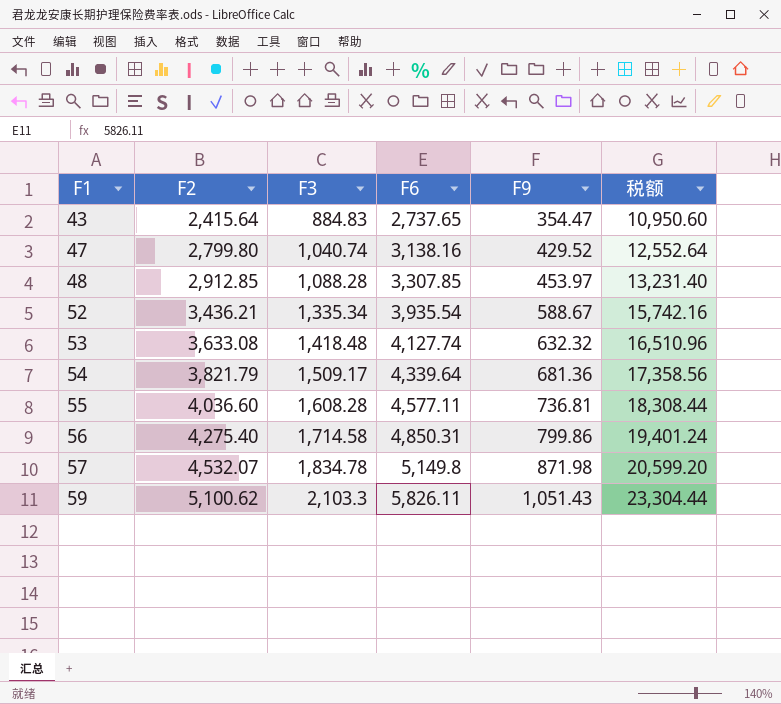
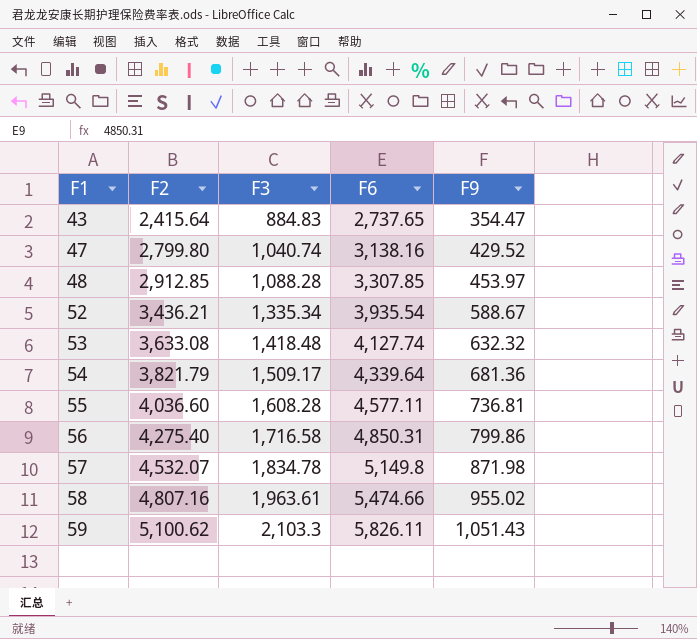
column 税额 | formula: [F6] * 4 -> none
56 | F3: 1,714.58 -> 1,716.58
row 58: none -> 4,807.16 | 1,963.61 | 5,474.66 | 955.02

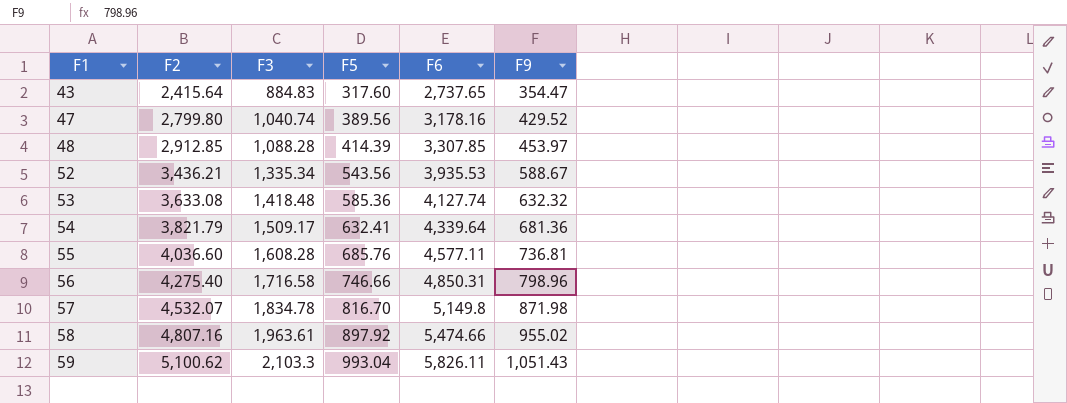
column F5 | position: none -> 4
47 | F6: 3,138.16 -> 3,178.16
52 | F6: 3,935.54 -> 3,935.53
56 | F9: 799.86 -> 798.96

